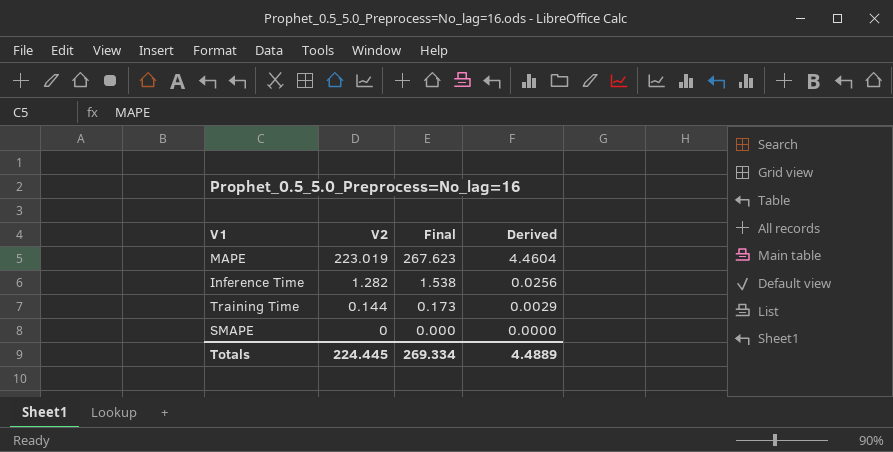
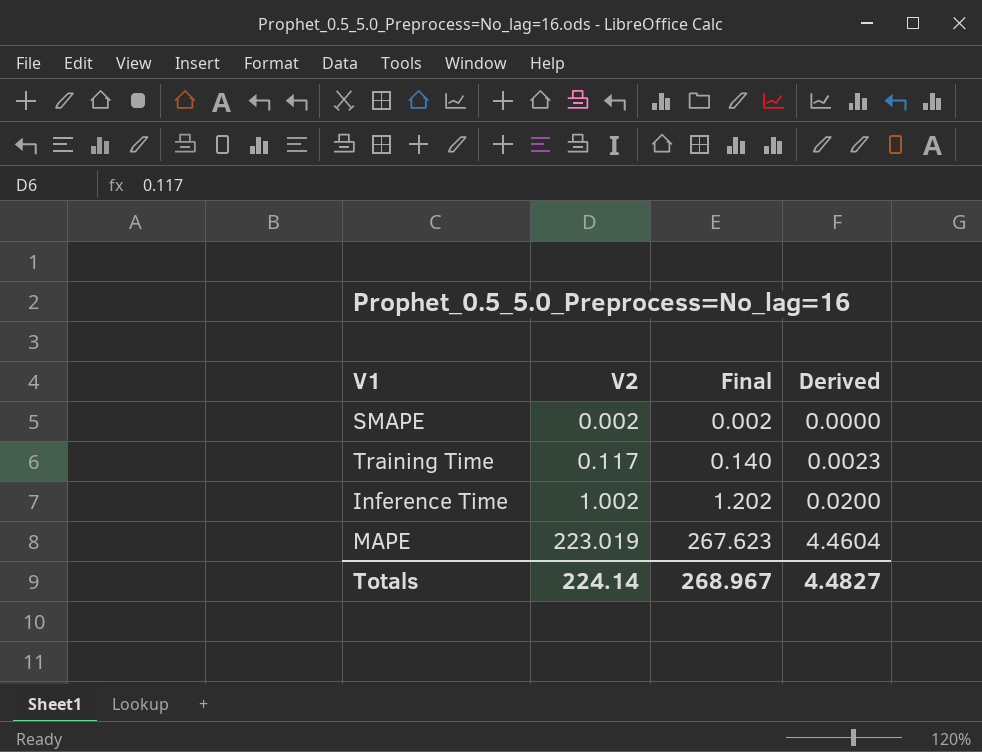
row order: V2 descending -> V2 ascending
SMAPE | V2: 0 -> 0.002
SMAPE | Final: 0.000 -> 0.002
Training Time | V2: 0.144 -> 0.117
Training Time | Final: 0.173 -> 0.140
Training Time | Derived: 0.0029 -> 0.0023
Inference Time | V2: 1.282 -> 1.002
Inference Time | Final: 1.538 -> 1.202
Inference Time | Derived: 0.0256 -> 0.0200
Totals | V2: 224.445 -> 224.14
Totals | Final: 269.334 -> 268.967
Totals | Derived: 4.4889 -> 4.4827

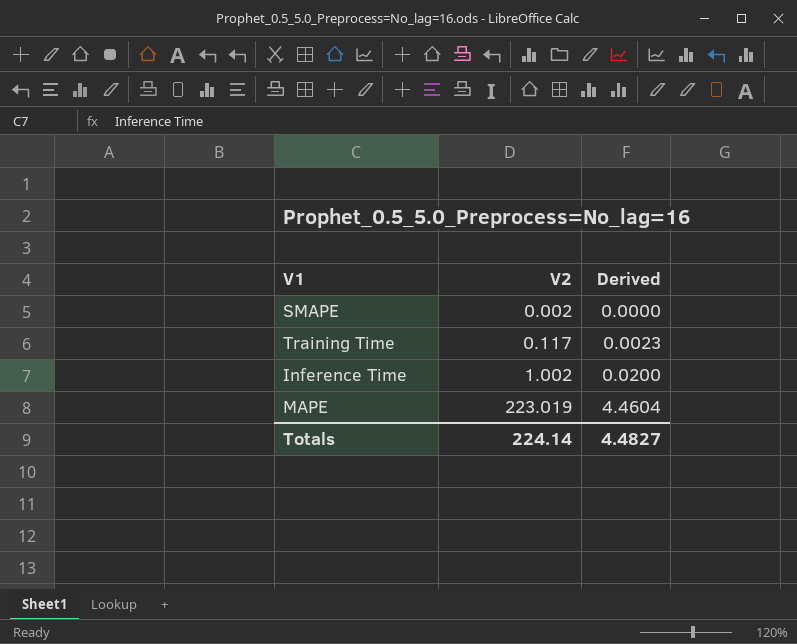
column Final | formula: [V2] * 1.2 -> none

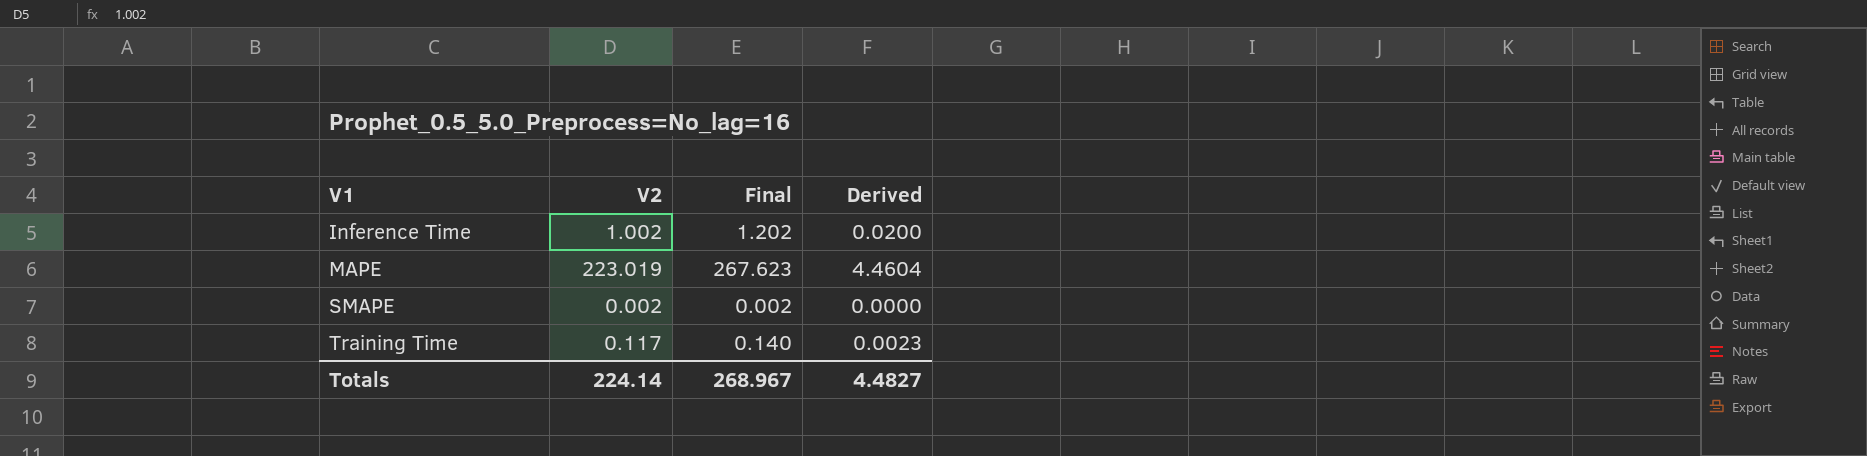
row order: V2 ascending -> V1 ascending
column Final | formula: none -> [V2] * 1.2

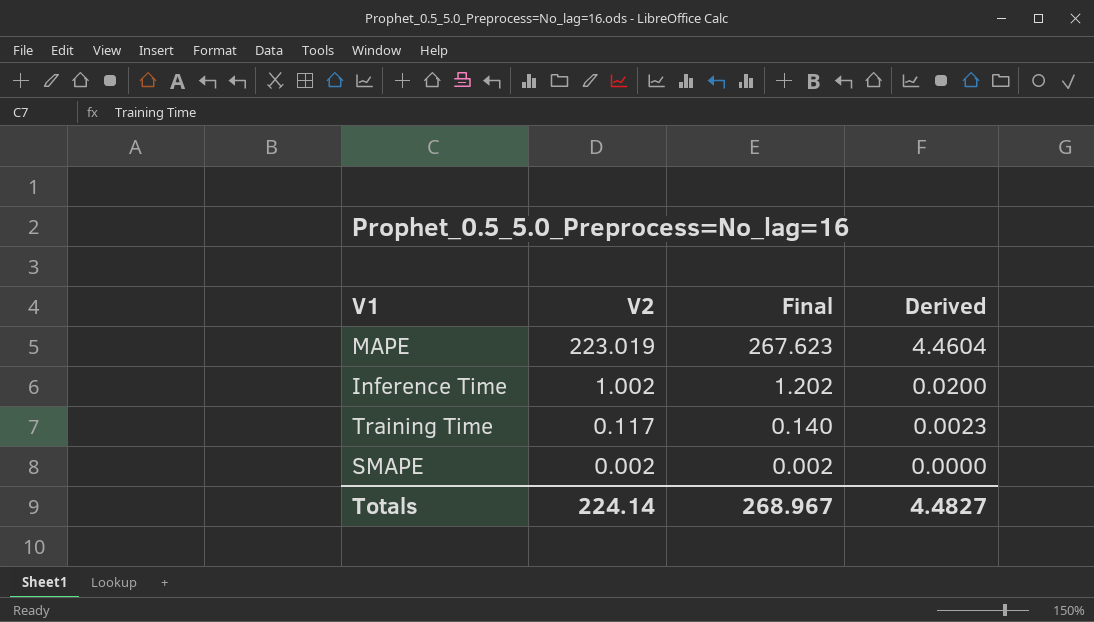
row order: V1 ascending -> V2 descending

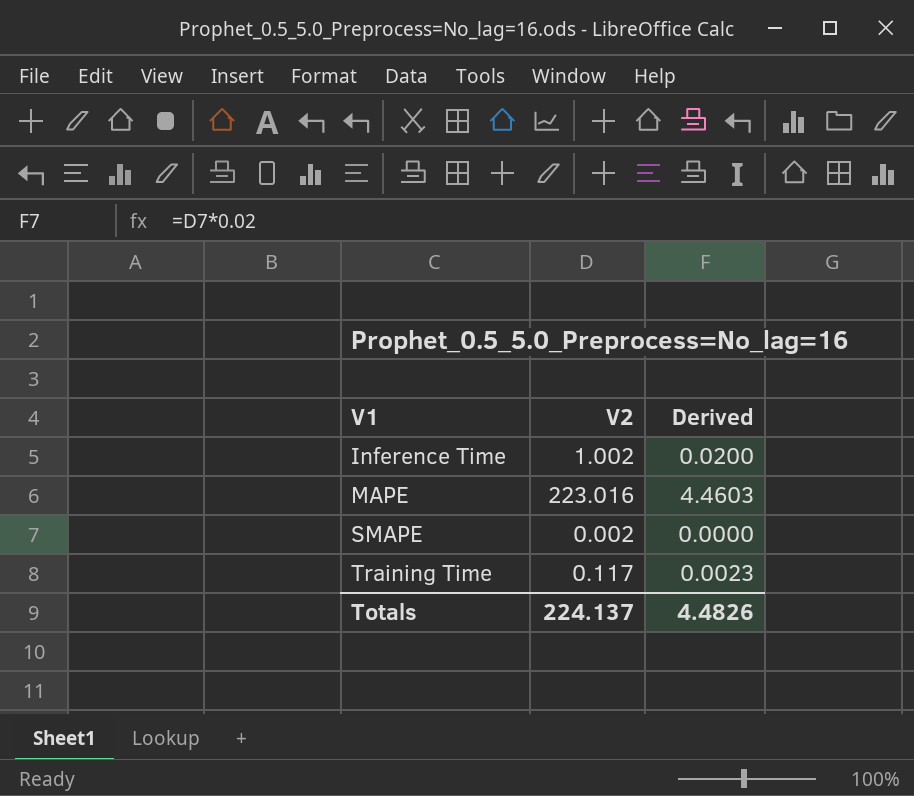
row order: V2 descending -> V1 ascending
column Final | formula: [V2] * 1.2 -> none
MAPE | V2: 223.019 -> 223.016
MAPE | Derived: 4.4604 -> 4.4603
Totals | V2: 224.14 -> 224.137
Totals | Derived: 4.4827 -> 4.4826

